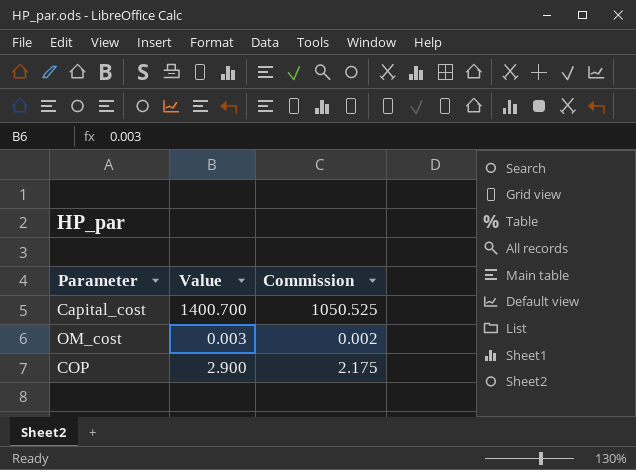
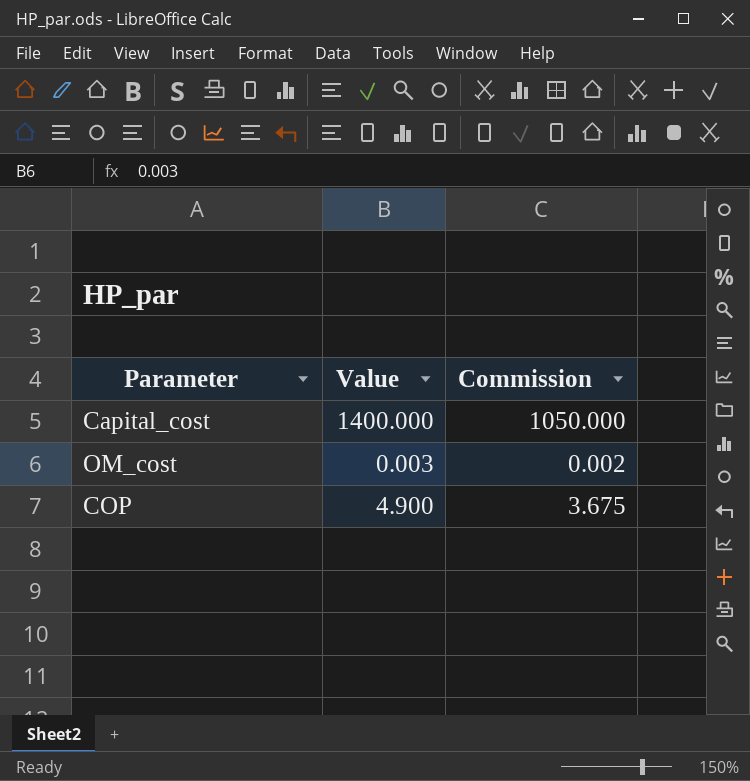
Capital_cost | Value: 1400.700 -> 1400.000
Capital_cost | Commission: 1050.525 -> 1050.000
COP | Value: 2.900 -> 4.900
COP | Commission: 2.175 -> 3.675

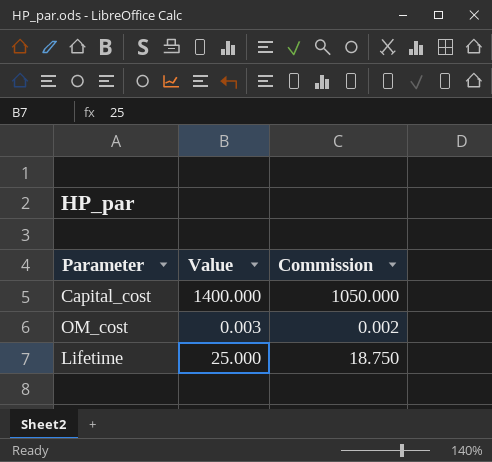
row COP: 4.900 | 3.675 -> none
row Lifetime: none -> 25.000 | 18.750

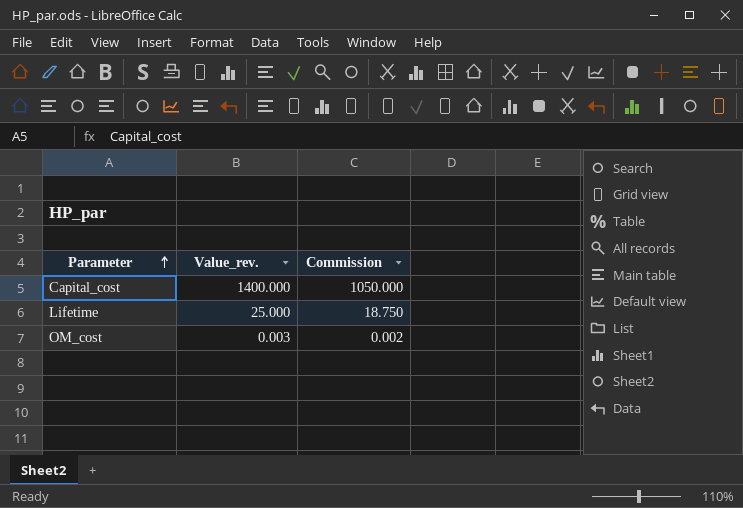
row order: none -> Parameter ascending
column name: Value -> Value_rev.

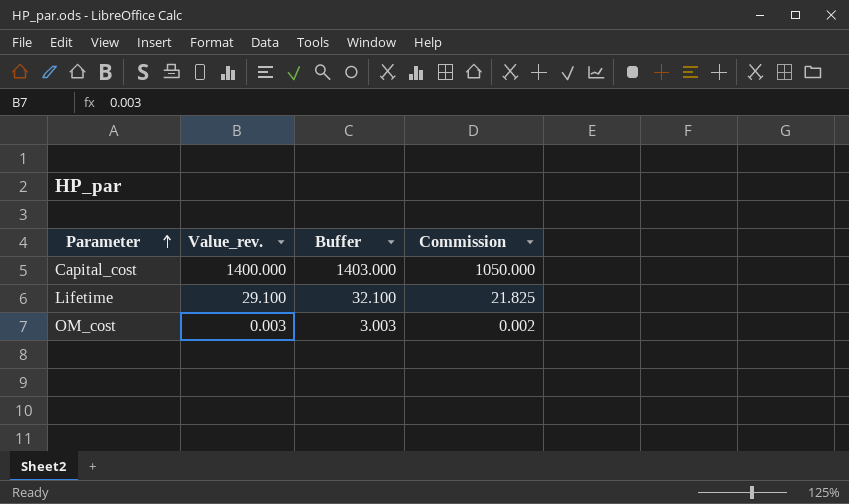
column Buffer | formula: none -> [Value_rev.] + 3
Lifetime | Value_rev.: 25.000 -> 29.100
Lifetime | Commission: 18.750 -> 21.825

